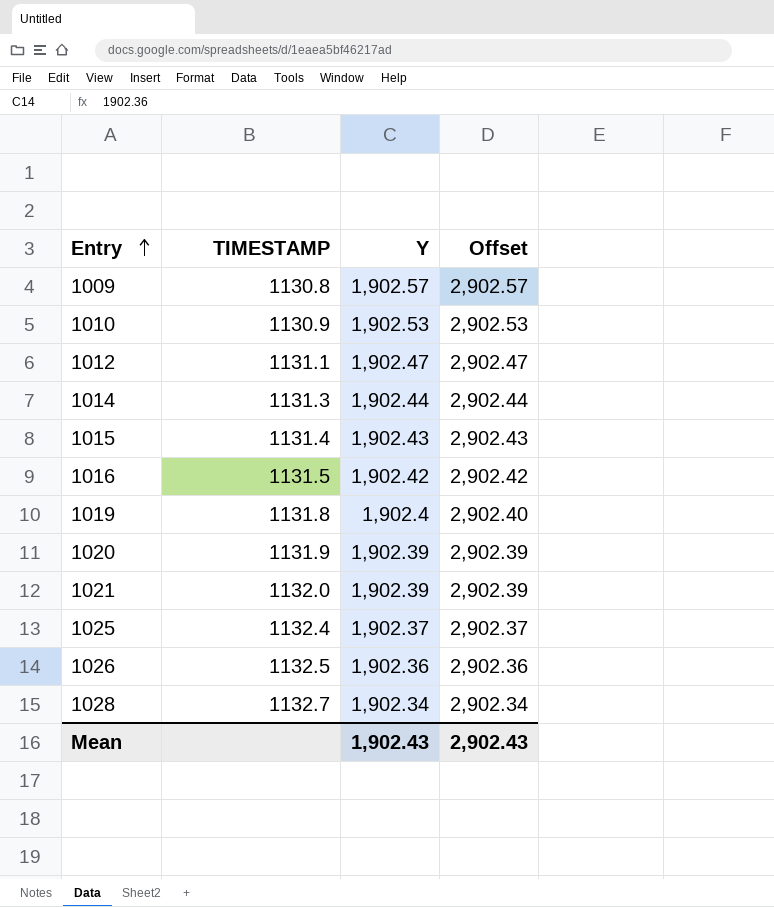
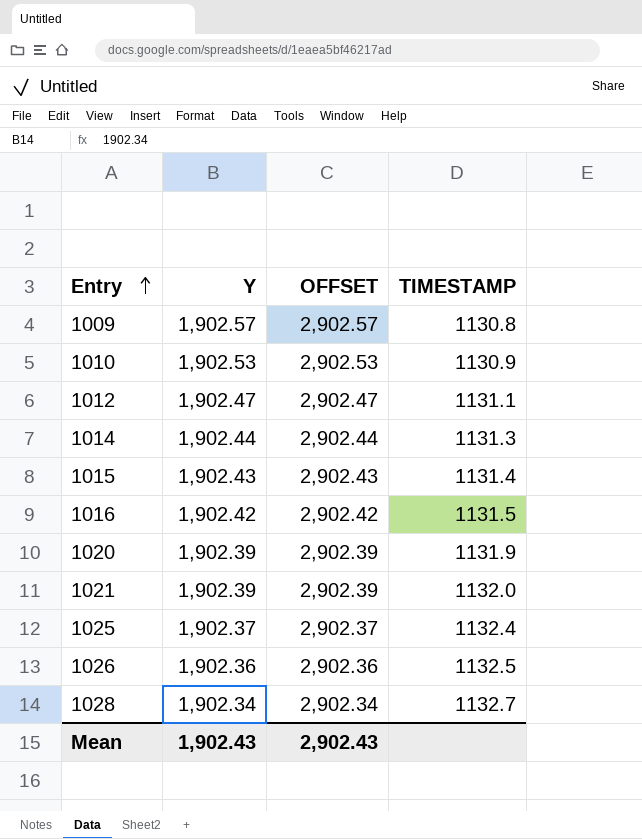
column name: Offset -> OFFSET
column TIMESTAMP | position: 2 -> 4
row 1019: 1131.8 | 1,902.4 | 2,902.40 -> none

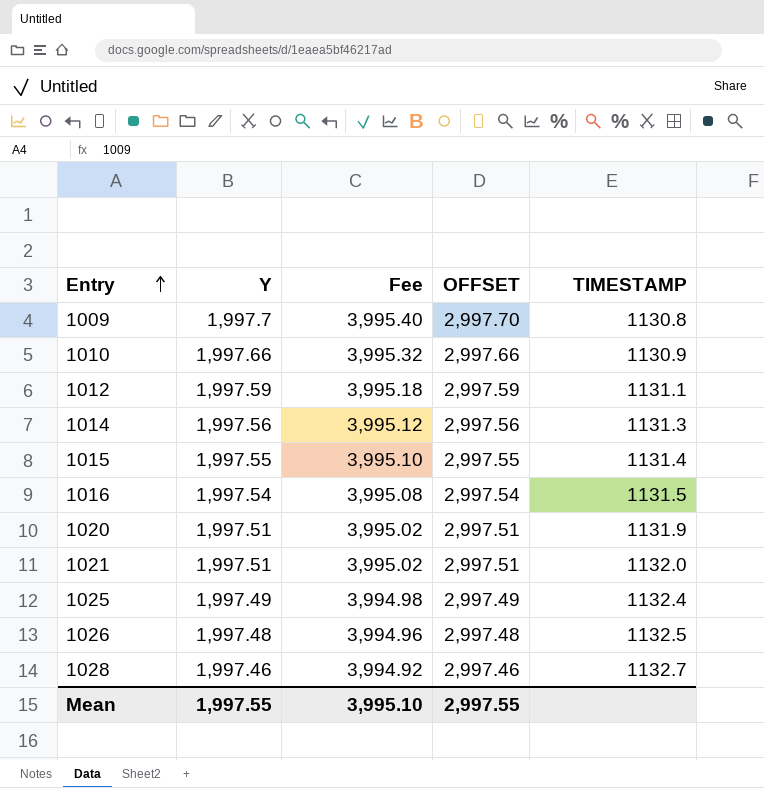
column Fee | formula: none -> [Y] * 2
1009 | Y: 1,902.57 -> 1,997.7
1009 | OFFSET: 2,902.57 -> 2,997.70
1010 | Y: 1,902.53 -> 1,997.66
1010 | OFFSET: 2,902.53 -> 2,997.66
1012 | Y: 1,902.47 -> 1,997.59
1012 | OFFSET: 2,902.47 -> 2,997.59
1014 | Y: 1,902.44 -> 1,997.56
1014 | OFFSET: 2,902.44 -> 2,997.56
1015 | Y: 1,902.43 -> 1,997.55
1015 | OFFSET: 2,902.43 -> 2,997.55
1016 | Y: 1,902.42 -> 1,997.54
1016 | OFFSET: 2,902.42 -> 2,997.54
1020 | Y: 1,902.39 -> 1,997.51
1020 | OFFSET: 2,902.39 -> 2,997.51
1021 | Y: 1,902.39 -> 1,997.51
1021 | OFFSET: 2,902.39 -> 2,997.51
1025 | Y: 1,902.37 -> 1,997.49
1025 | OFFSET: 2,902.37 -> 2,997.49
1026 | Y: 1,902.36 -> 1,997.48
1026 | OFFSET: 2,902.36 -> 2,997.48
1028 | Y: 1,902.34 -> 1,997.46
1028 | OFFSET: 2,902.34 -> 2,997.46
Mean | Y: 1,902.43 -> 1,997.55
Mean | OFFSET: 2,902.43 -> 2,997.55

